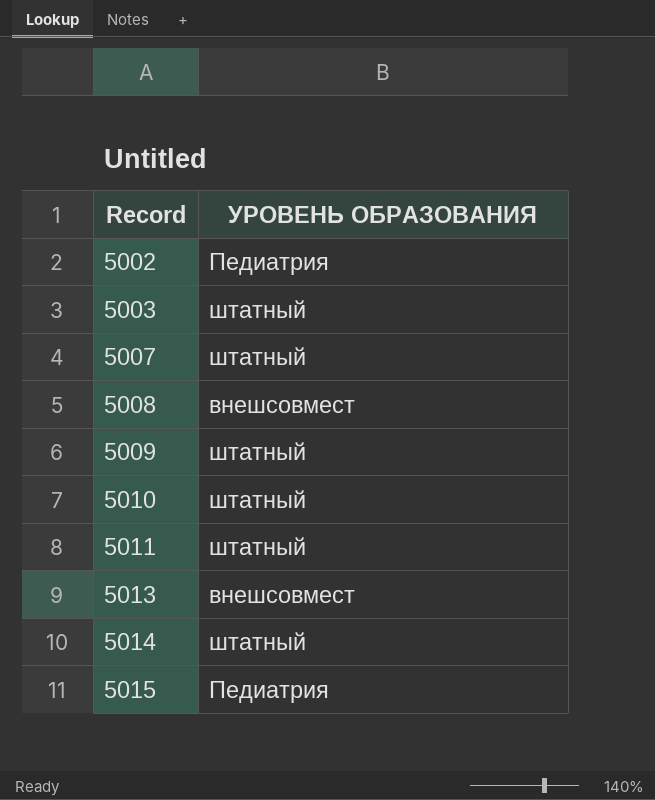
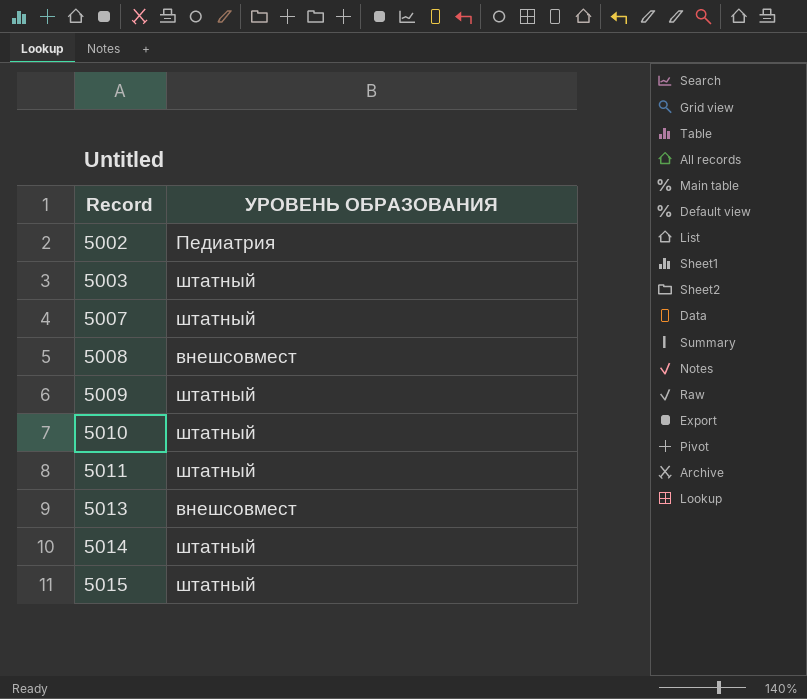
5015 | УРОВЕНЬ ОБРАЗОВАНИЯ: Педиатрия -> штатный

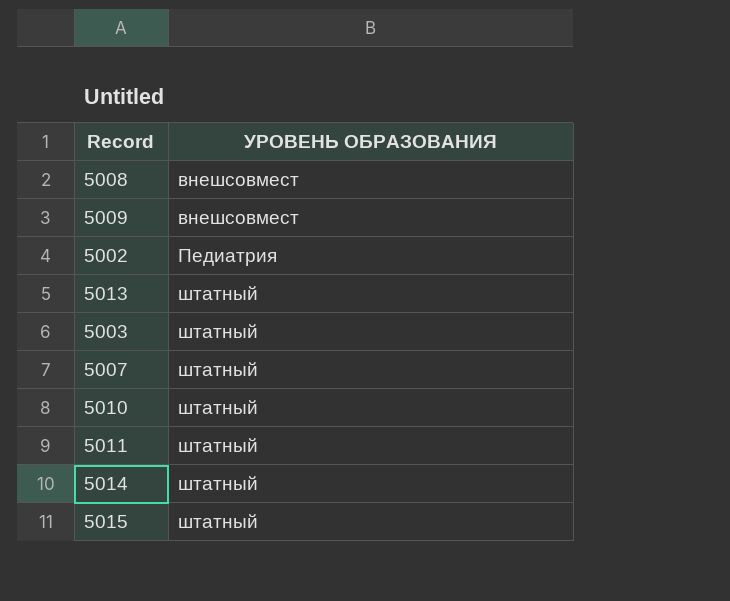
row order: Record ascending -> УРОВЕНЬ ОБРАЗОВАНИЯ ascending
5009 | УРОВЕНЬ ОБРАЗОВАНИЯ: штатный -> внешсовмест
5013 | УРОВЕНЬ ОБРАЗОВАНИЯ: внешсовмест -> штатный

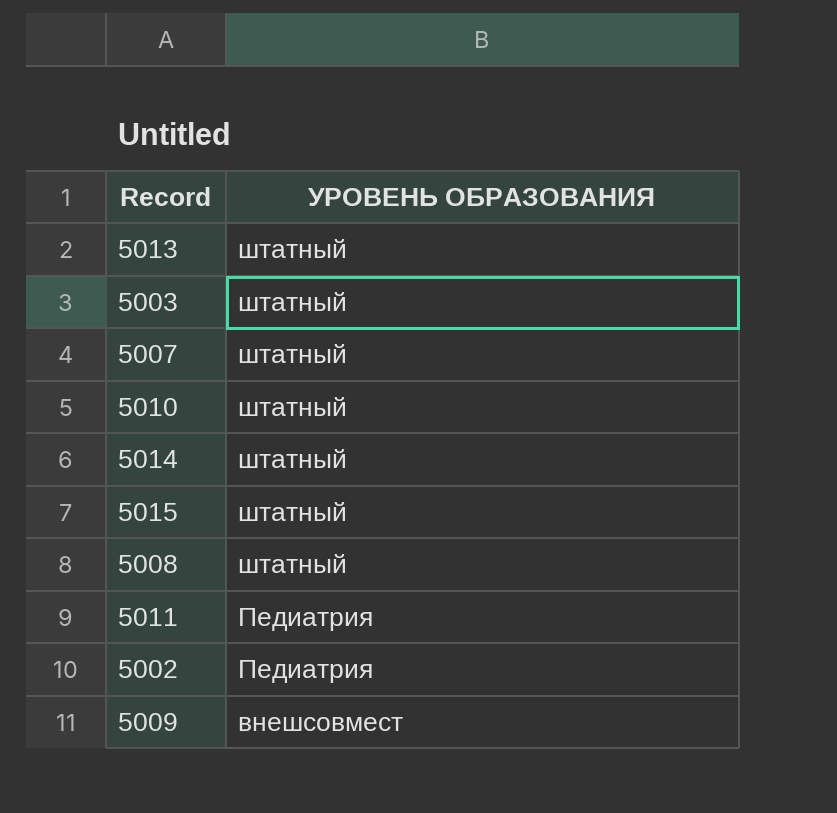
row order: УРОВЕНЬ ОБРАЗОВАНИЯ ascending -> УРОВЕНЬ ОБРАЗОВАНИЯ descending
5008 | УРОВЕНЬ ОБРАЗОВАНИЯ: внешсовмест -> штатный
5011 | УРОВЕНЬ ОБРАЗОВАНИЯ: штатный -> Педиатрия

